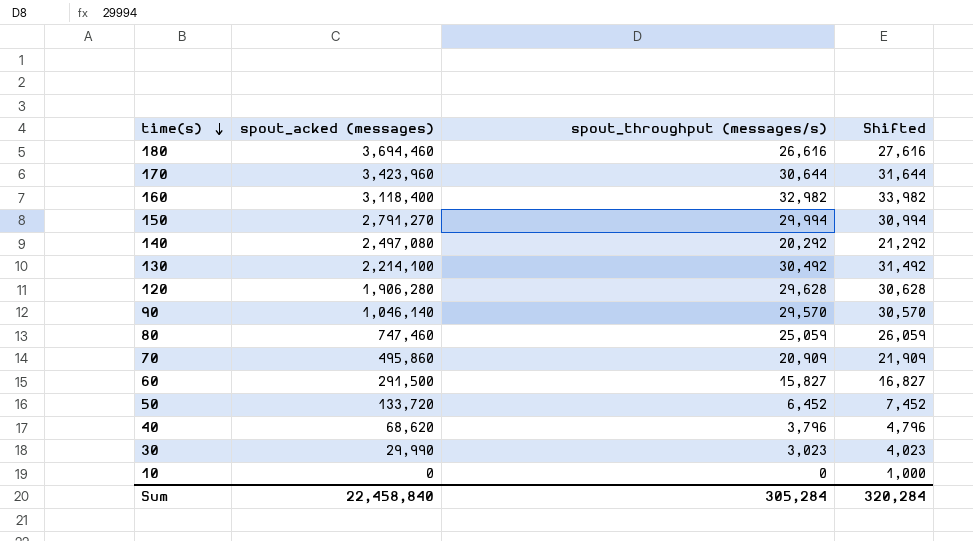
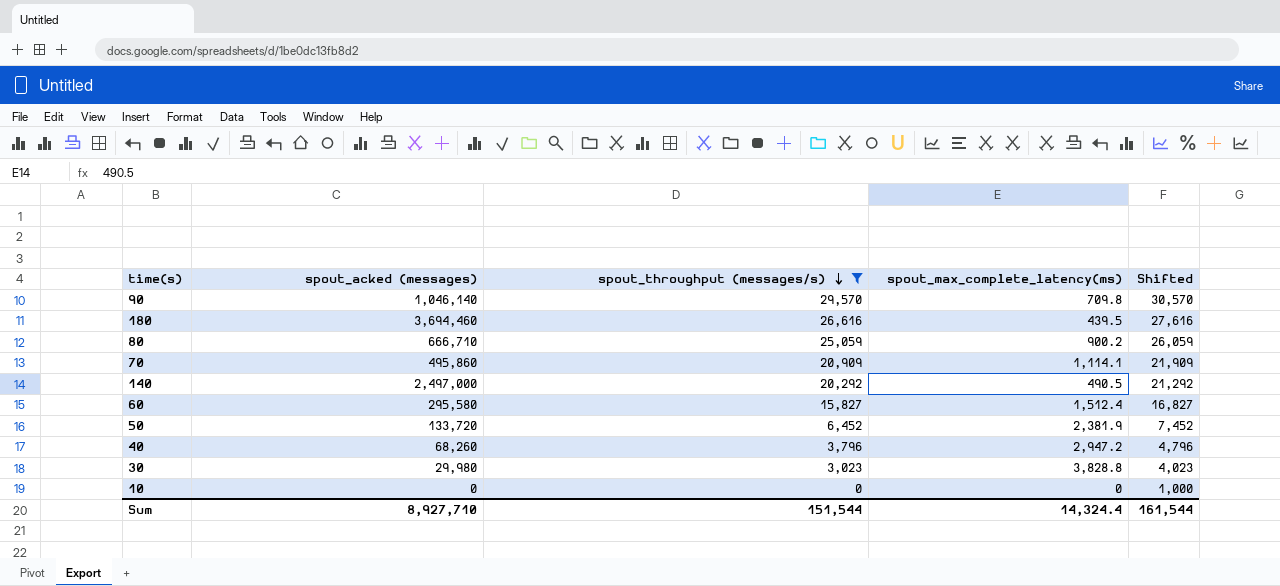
filter: none -> spout_throughput (messages/s) <= 29,570
row order: time(s) descending -> spout_throughput (messages/s) descending
column spout_max_complete_latency(ms) | position: none -> 4
80 | spout_acked (messages): 747,460 -> 666,710
140 | spout_acked (messages): 2,497,080 -> 2,497,000
60 | spout_acked (messages): 291,500 -> 295,580
40 | spout_acked (messages): 68,620 -> 68,260
30 | spout_acked (messages): 29,990 -> 29,980
Sum | spout_acked (messages): 22,458,840 -> 8,927,710
Sum | spout_throughput (messages/s): 305,284 -> 151,544
Sum | Shifted: 320,284 -> 161,544

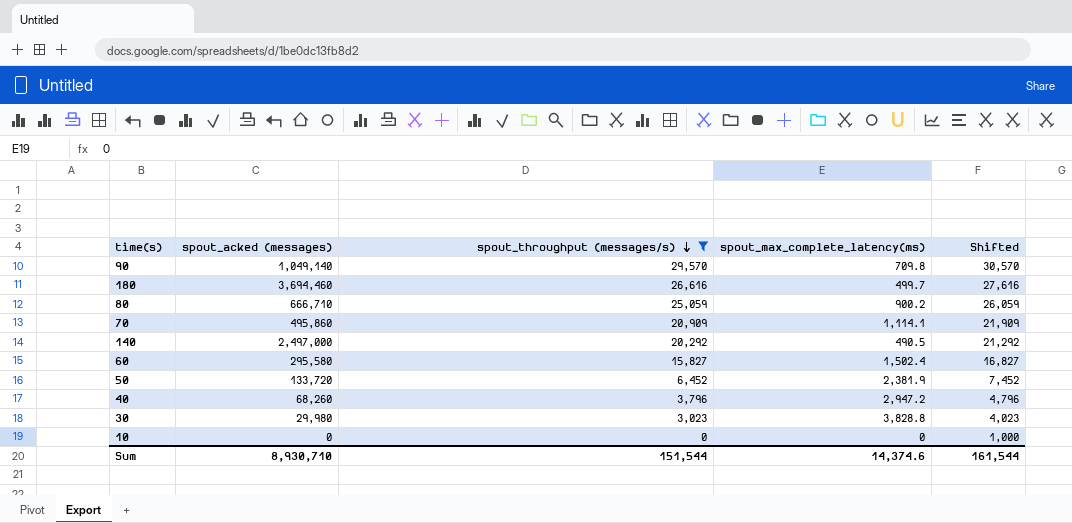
90 | spout_acked (messages): 1,046,140 -> 1,049,140
180 | spout_max_complete_latency(ms): 439.5 -> 499.7
60 | spout_max_complete_latency(ms): 1,512.4 -> 1,502.4
Sum | spout_acked (messages): 8,927,710 -> 8,930,710
Sum | spout_max_complete_latency(ms): 14,324.4 -> 14,374.6

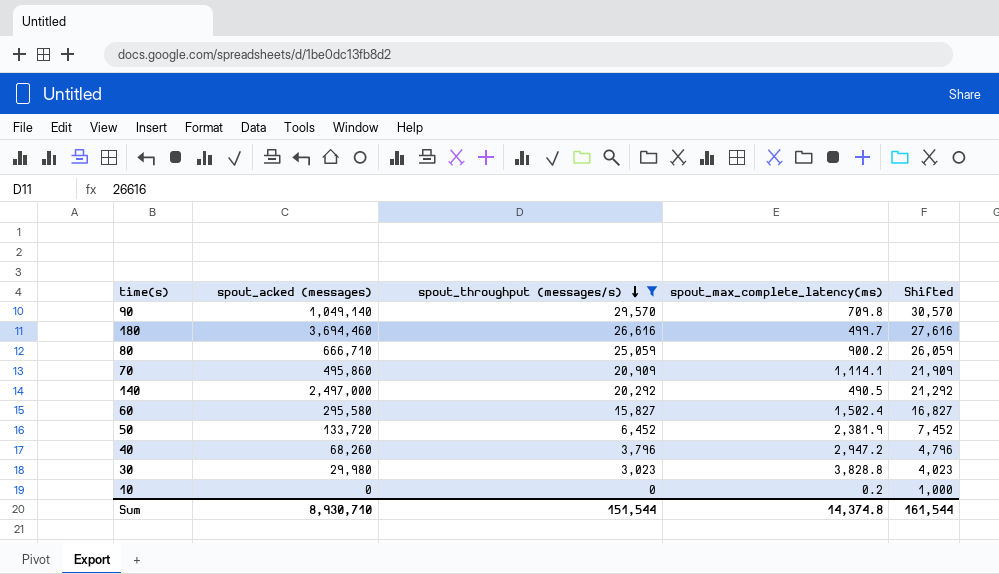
10 | spout_max_complete_latency(ms): 0 -> 0.2
Sum | spout_max_complete_latency(ms): 14,374.6 -> 14,374.8

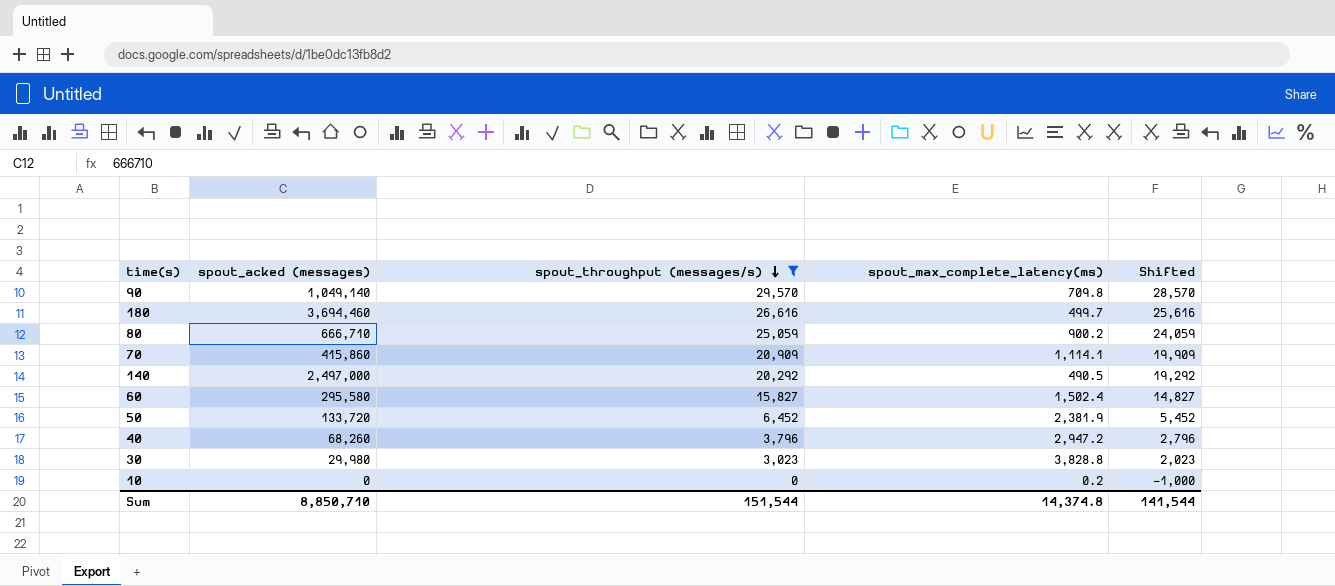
column Shifted | formula: [spout_throughput (messages/s)] + 1000 -> [spout_throughput (messages/s)] - 1000
70 | spout_acked (messages): 495,860 -> 415,860
Sum | spout_acked (messages): 8,930,710 -> 8,850,710
Sum | Shifted: 161,544 -> 141,544

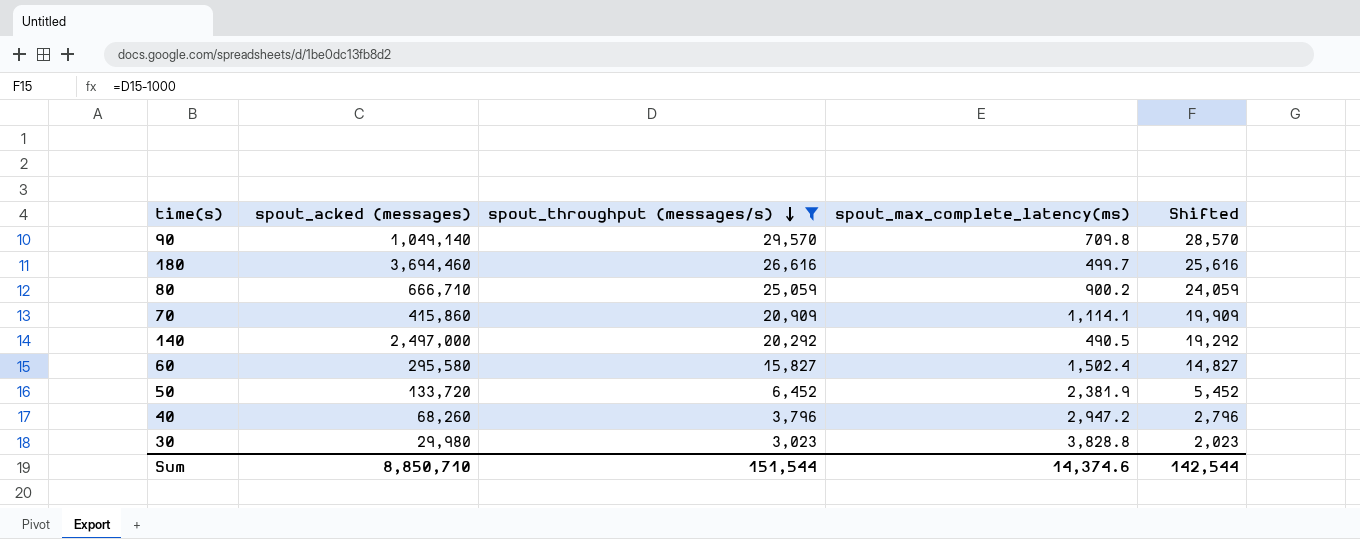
row 10: 0 | 0 | 0.2 | -1,000 -> none
Sum | spout_max_complete_latency(ms): 14,374.8 -> 14,374.6
Sum | Shifted: 141,544 -> 142,544

